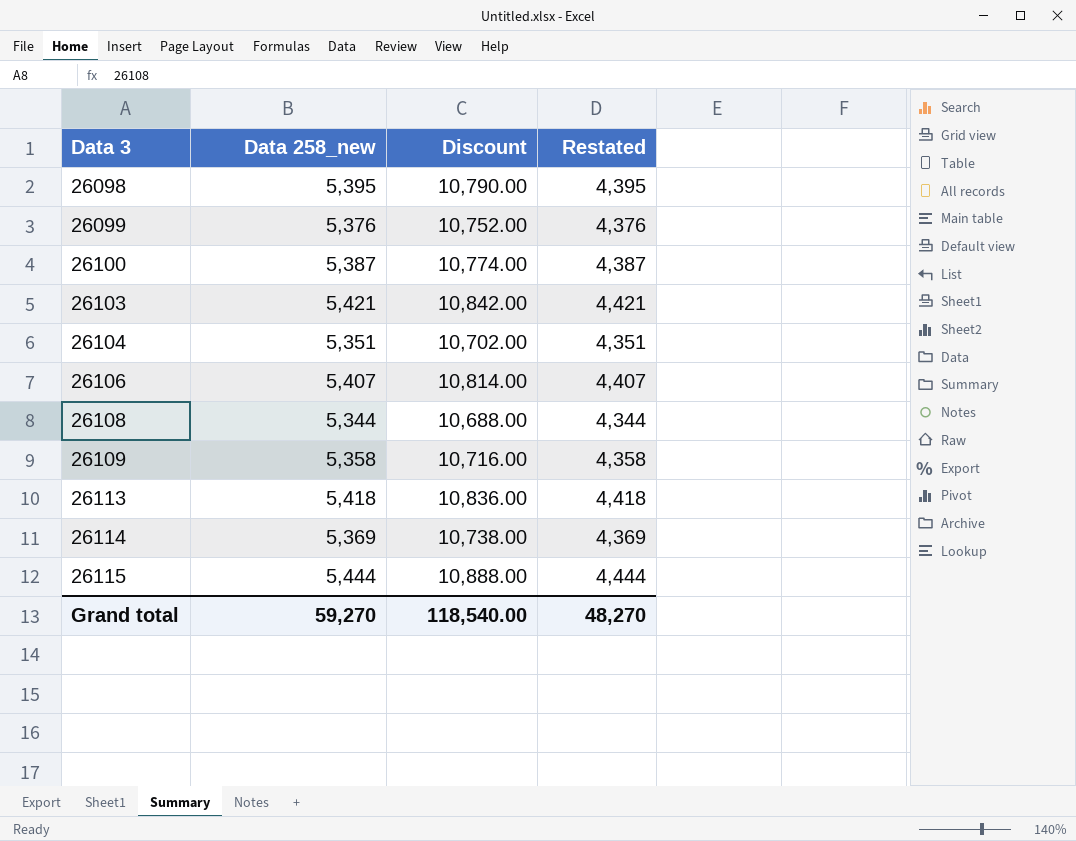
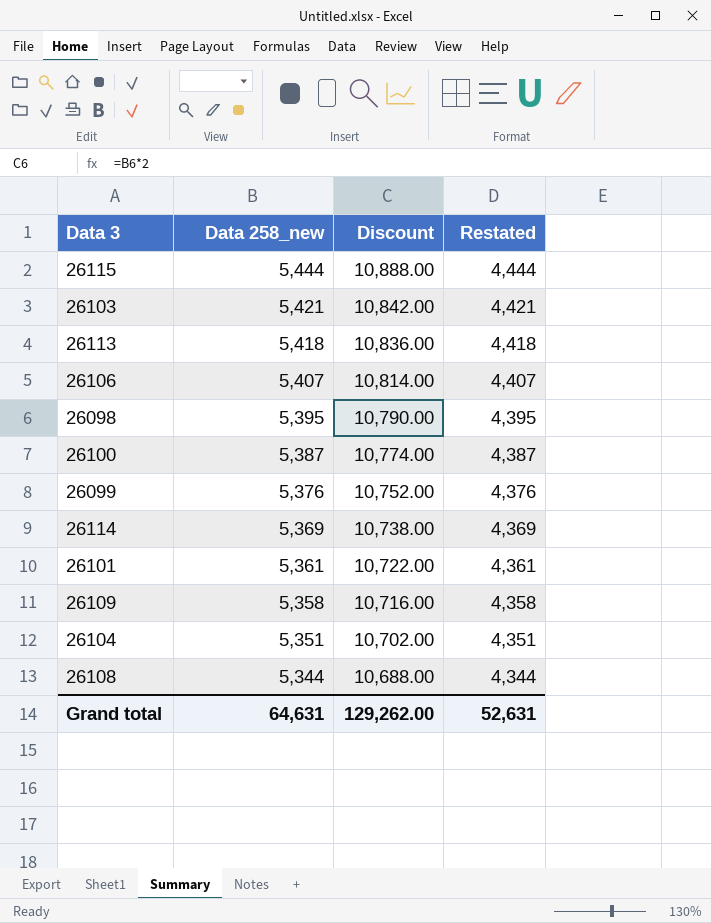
row order: Data 3 ascending -> Data 258_new descending
row 26101: none -> 5,361 | 10,722.00 | 4,361
Grand total | Data 258_new: 59,270 -> 64,631
Grand total | Discount: 118,540.00 -> 129,262.00
Grand total | Restated: 48,270 -> 52,631

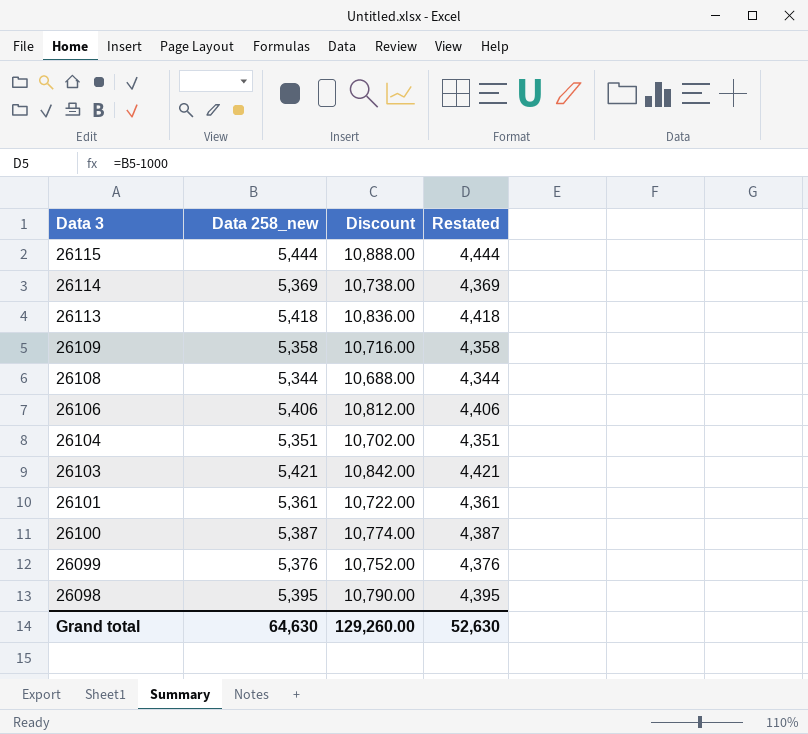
row order: Data 258_new descending -> Data 3 descending
26106 | Data 258_new: 5,407 -> 5,406
26106 | Discount: 10,814.00 -> 10,812.00
26106 | Restated: 4,407 -> 4,406
Grand total | Data 258_new: 64,631 -> 64,630
Grand total | Discount: 129,262.00 -> 129,260.00
Grand total | Restated: 52,631 -> 52,630

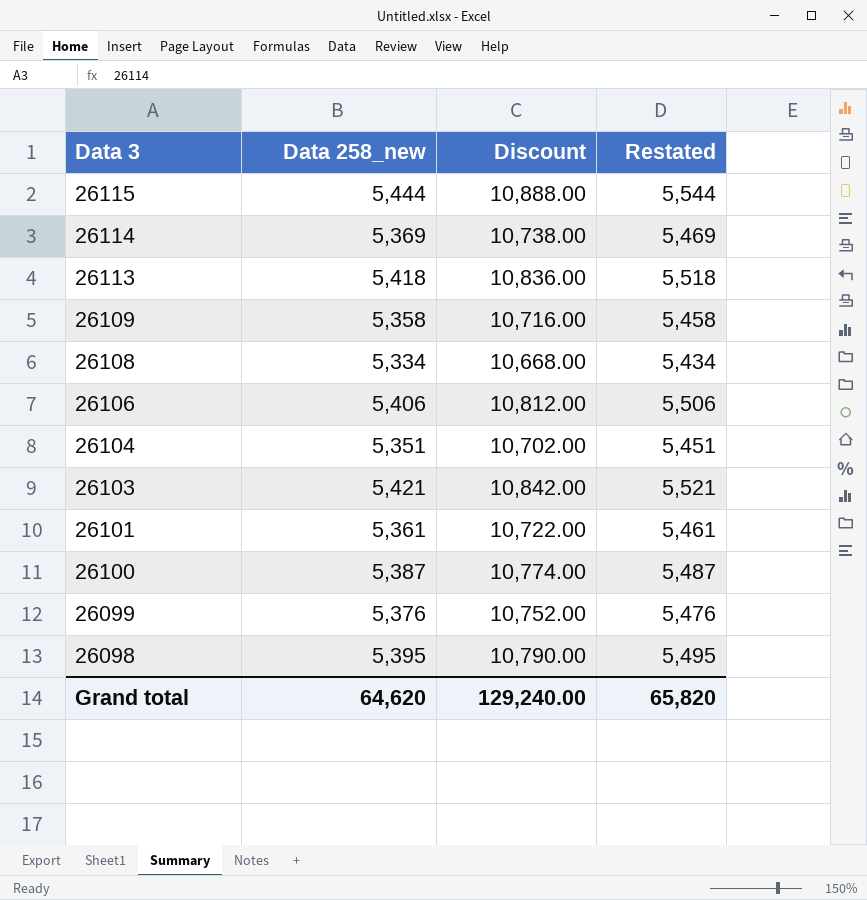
column Restated | formula: [Data 258_new] - 1000 -> [Data 258_new] + 100
26108 | Data 258_new: 5,344 -> 5,334
26108 | Discount: 10,688.00 -> 10,668.00
Grand total | Data 258_new: 64,630 -> 64,620
Grand total | Discount: 129,260.00 -> 129,240.00
Grand total | Restated: 52,630 -> 65,820

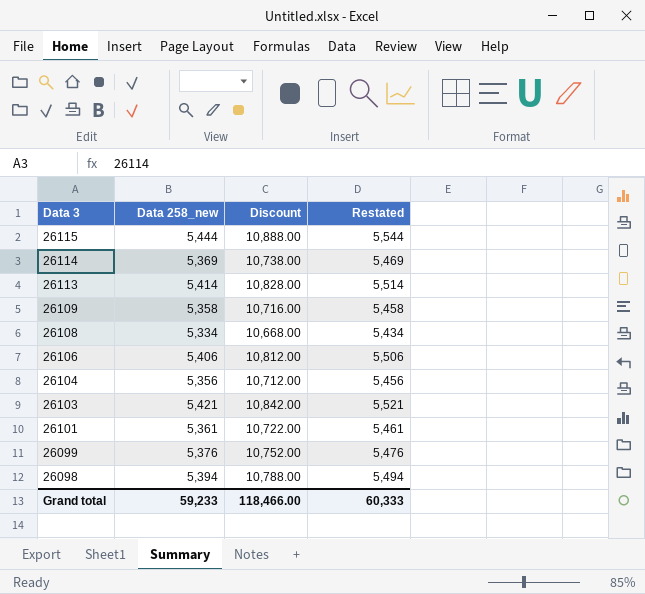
row 26100: 5,387 | 10,774.00 | 5,487 -> none
26113 | Data 258_new: 5,418 -> 5,414
26113 | Discount: 10,836.00 -> 10,828.00
26113 | Restated: 5,518 -> 5,514
26104 | Data 258_new: 5,351 -> 5,356
26104 | Discount: 10,702.00 -> 10,712.00
26104 | Restated: 5,451 -> 5,456
26098 | Data 258_new: 5,395 -> 5,394
26098 | Discount: 10,790.00 -> 10,788.00
26098 | Restated: 5,495 -> 5,494
Grand total | Data 258_new: 64,620 -> 59,233
Grand total | Discount: 129,240.00 -> 118,466.00
Grand total | Restated: 65,820 -> 60,333

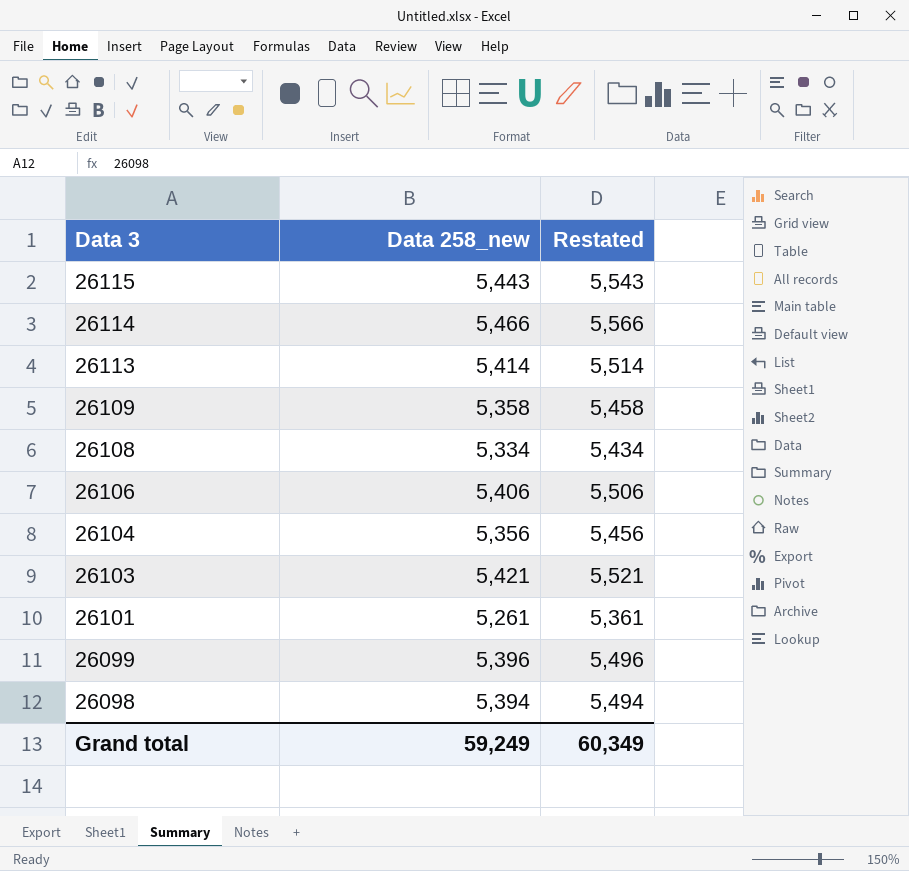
column Discount | formula: [Data 258_new] * 2 -> none
26115 | Data 258_new: 5,444 -> 5,443
26115 | Restated: 5,544 -> 5,543
26114 | Data 258_new: 5,369 -> 5,466
26114 | Restated: 5,469 -> 5,566
26101 | Data 258_new: 5,361 -> 5,261
26101 | Restated: 5,461 -> 5,361
26099 | Data 258_new: 5,376 -> 5,396
26099 | Restated: 5,476 -> 5,496
Grand total | Data 258_new: 59,233 -> 59,249
Grand total | Restated: 60,333 -> 60,349

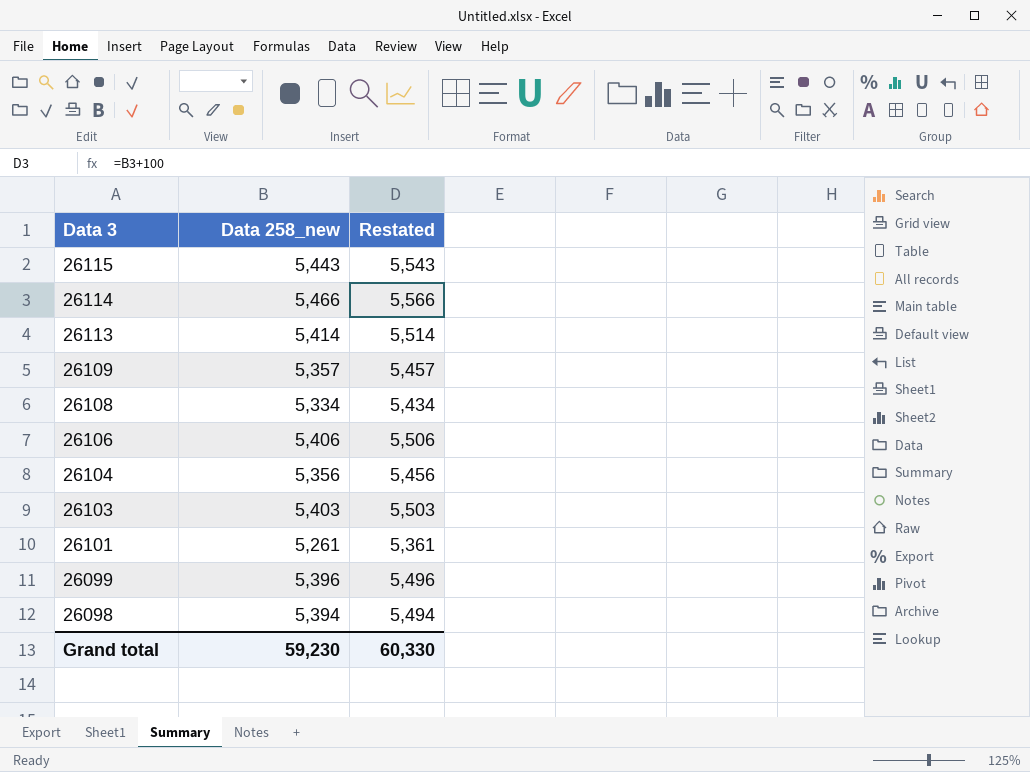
26109 | Data 258_new: 5,358 -> 5,357
26109 | Restated: 5,458 -> 5,457
26103 | Data 258_new: 5,421 -> 5,403
26103 | Restated: 5,521 -> 5,503
Grand total | Data 258_new: 59,249 -> 59,230
Grand total | Restated: 60,349 -> 60,330

